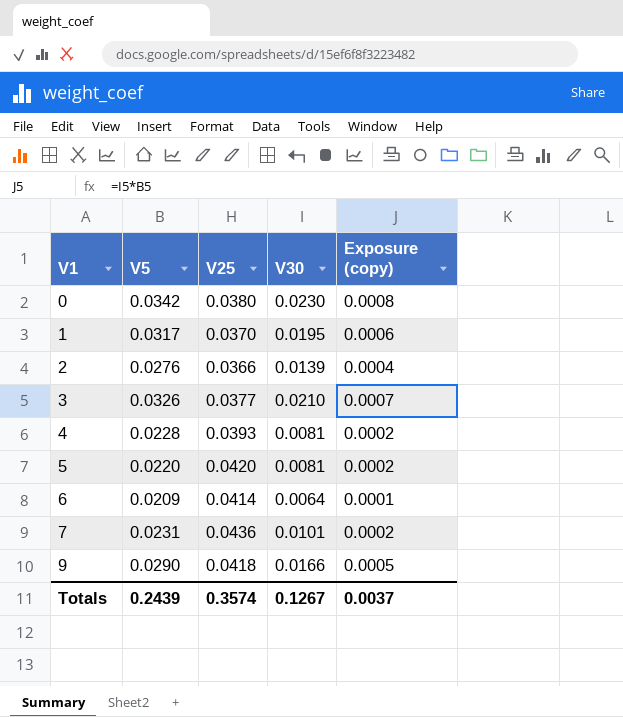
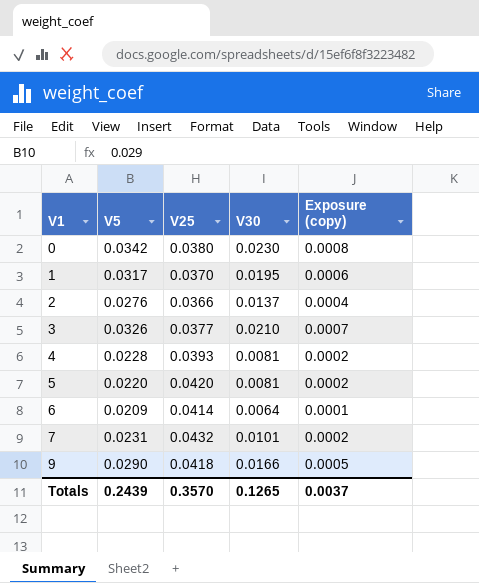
2 | V30: 0.0139 -> 0.0137
7 | V25: 0.0436 -> 0.0432
Totals | V25: 0.3574 -> 0.3570
Totals | V30: 0.1267 -> 0.1265

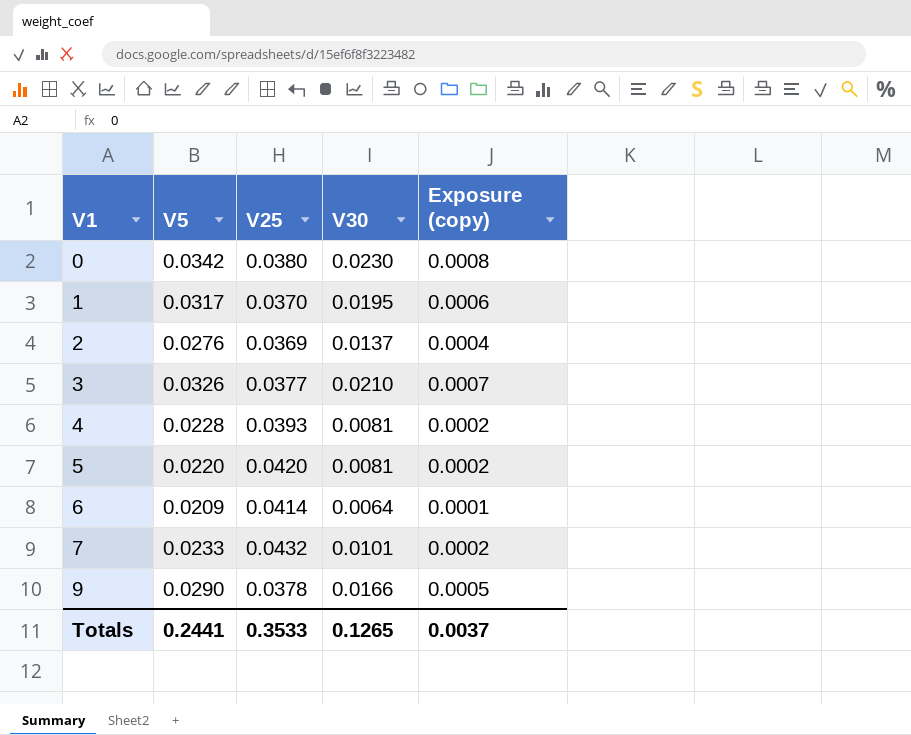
2 | V25: 0.0366 -> 0.0369
7 | V5: 0.0231 -> 0.0233
9 | V25: 0.0418 -> 0.0378
Totals | V5: 0.2439 -> 0.2441
Totals | V25: 0.3570 -> 0.3533

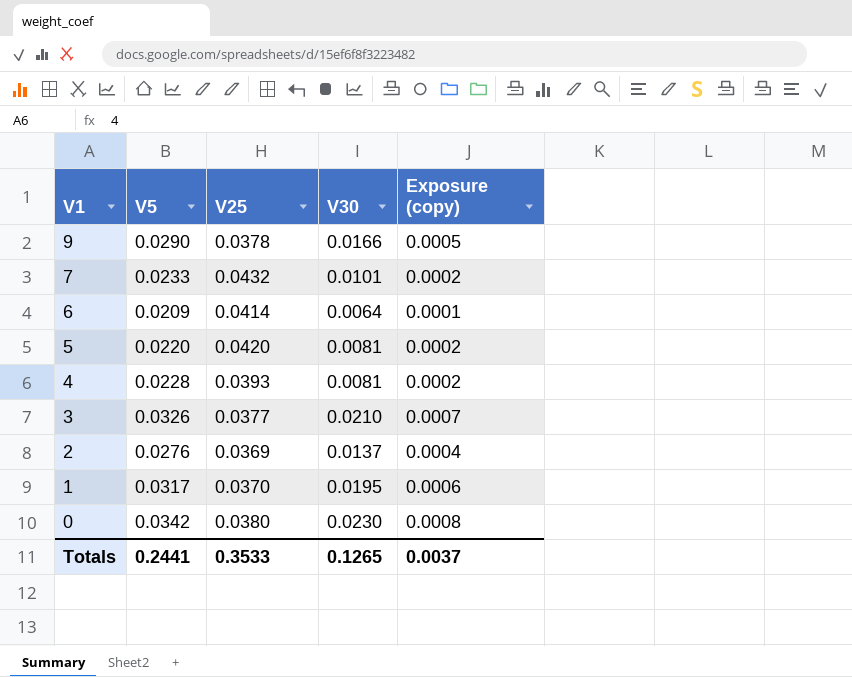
row order: V1 ascending -> V1 descending

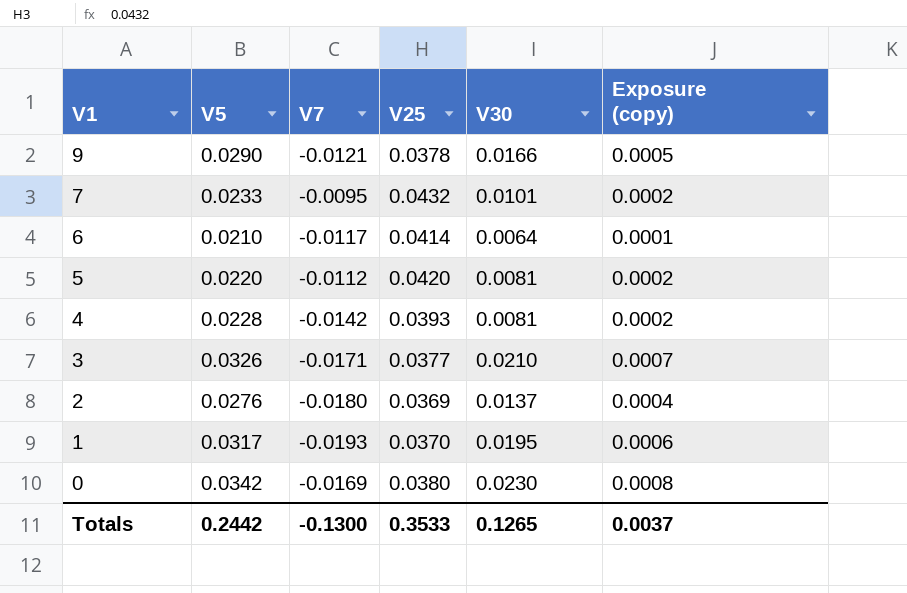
column V7 | position: none -> 3
6 | V5: 0.0209 -> 0.0210
Totals | V5: 0.2441 -> 0.2442

